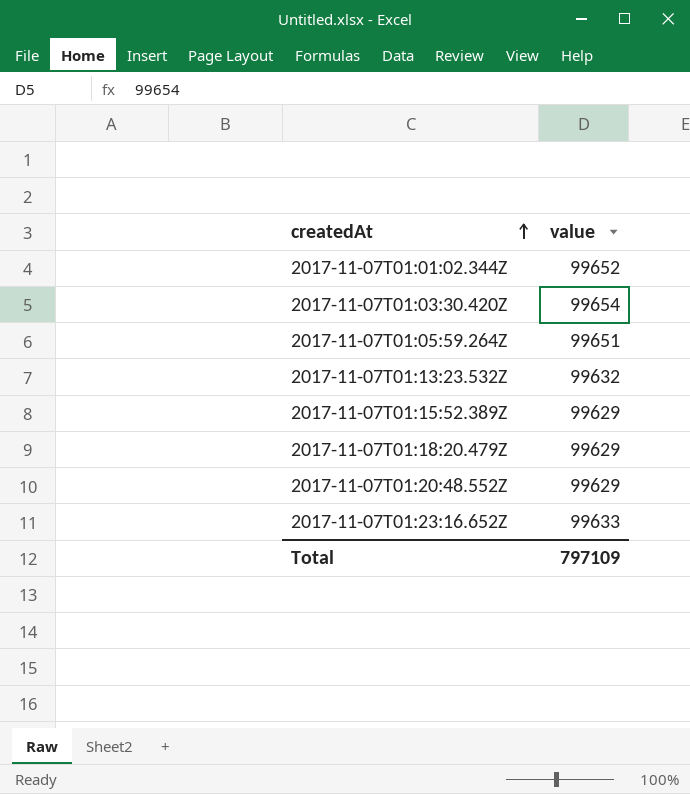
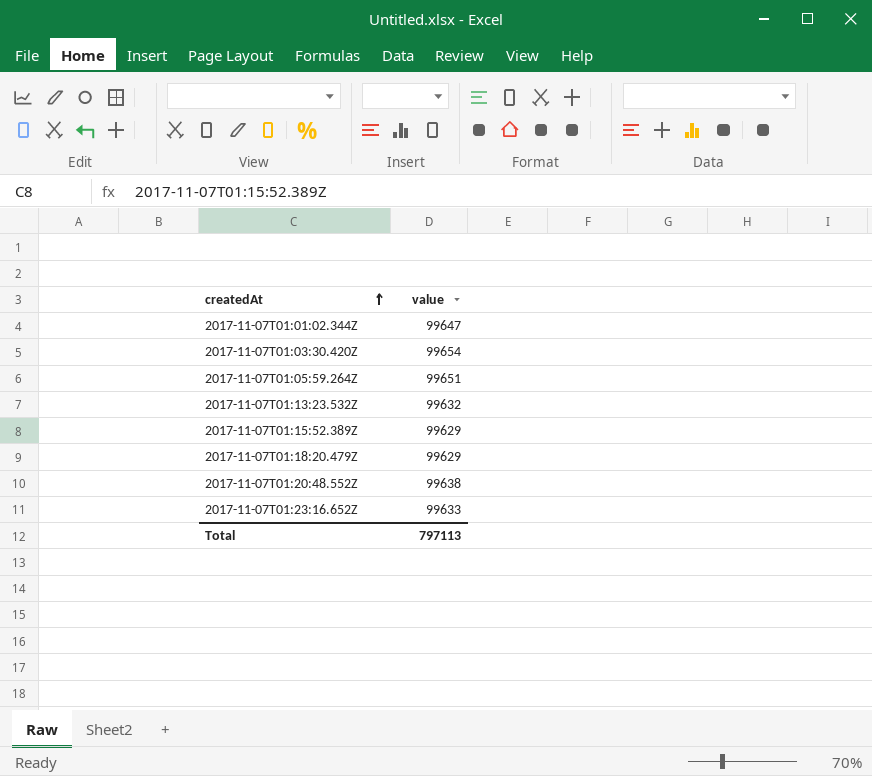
2017-11-07T01:01:02.344Z | value: 99652 -> 99647
2017-11-07T01:20:48.552Z | value: 99629 -> 99638
Total | value: 797109 -> 797113

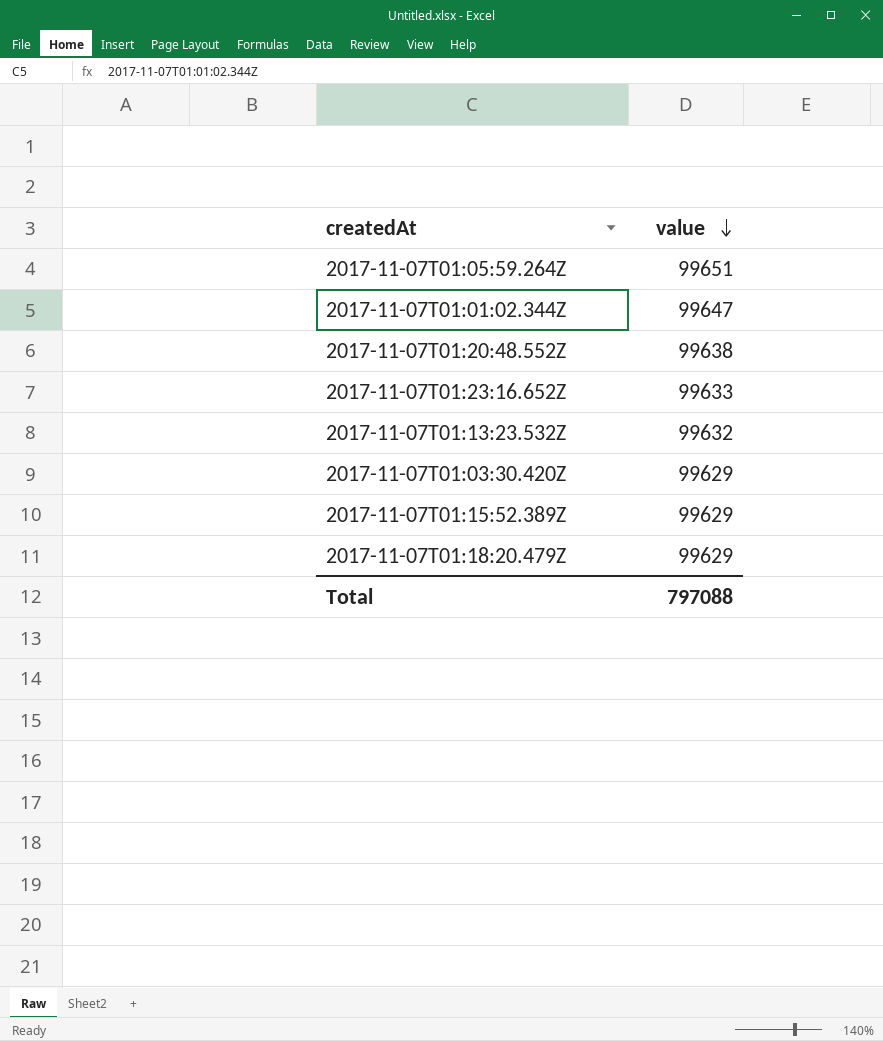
row order: createdAt ascending -> value descending
2017-11-07T01:03:30.420Z | value: 99654 -> 99629
Total | value: 797113 -> 797088

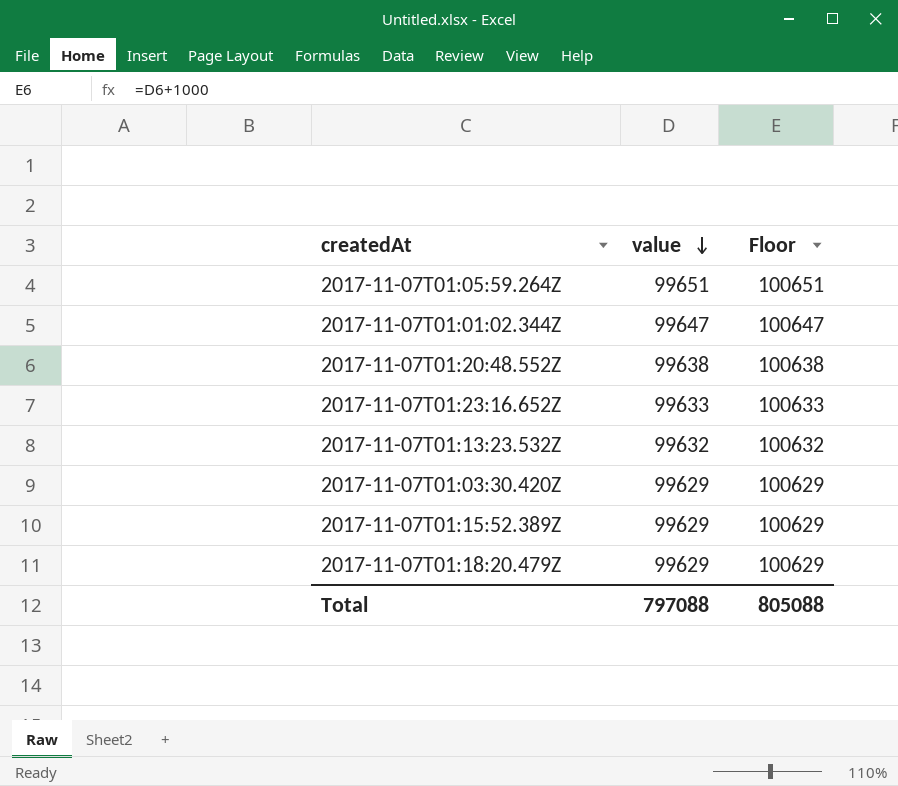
column Floor | formula: none -> [value] + 1000

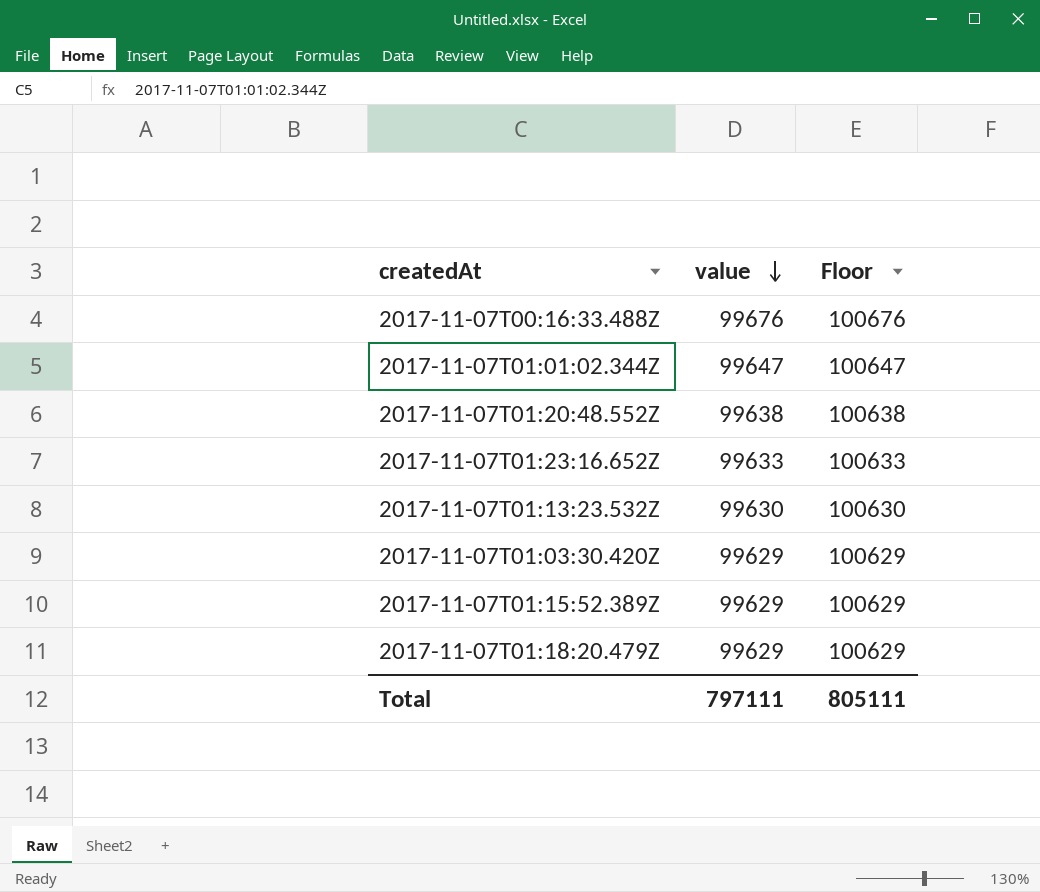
row 2017-11-07T01:05:59.264Z: 99651 | 100651 -> none
row 2017-11-07T00:16:33.488Z: none -> 99676 | 100676
2017-11-07T01:13:23.532Z | value: 99632 -> 99630
2017-11-07T01:13:23.532Z | Floor: 100632 -> 100630
Total | value: 797088 -> 797111
Total | Floor: 805088 -> 805111

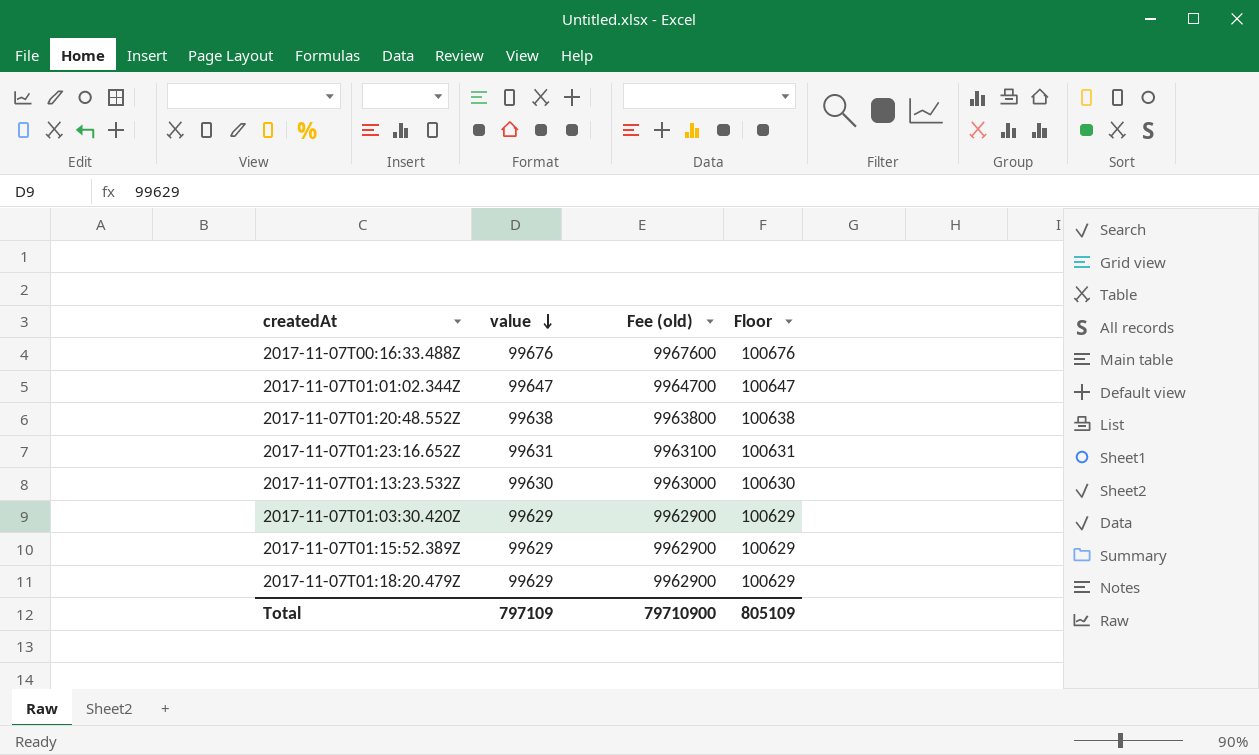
column Fee (old) | formula: none -> [value] * 100
2017-11-07T01:23:16.652Z | value: 99633 -> 99631
2017-11-07T01:23:16.652Z | Floor: 100633 -> 100631
Total | value: 797111 -> 797109
Total | Floor: 805111 -> 805109

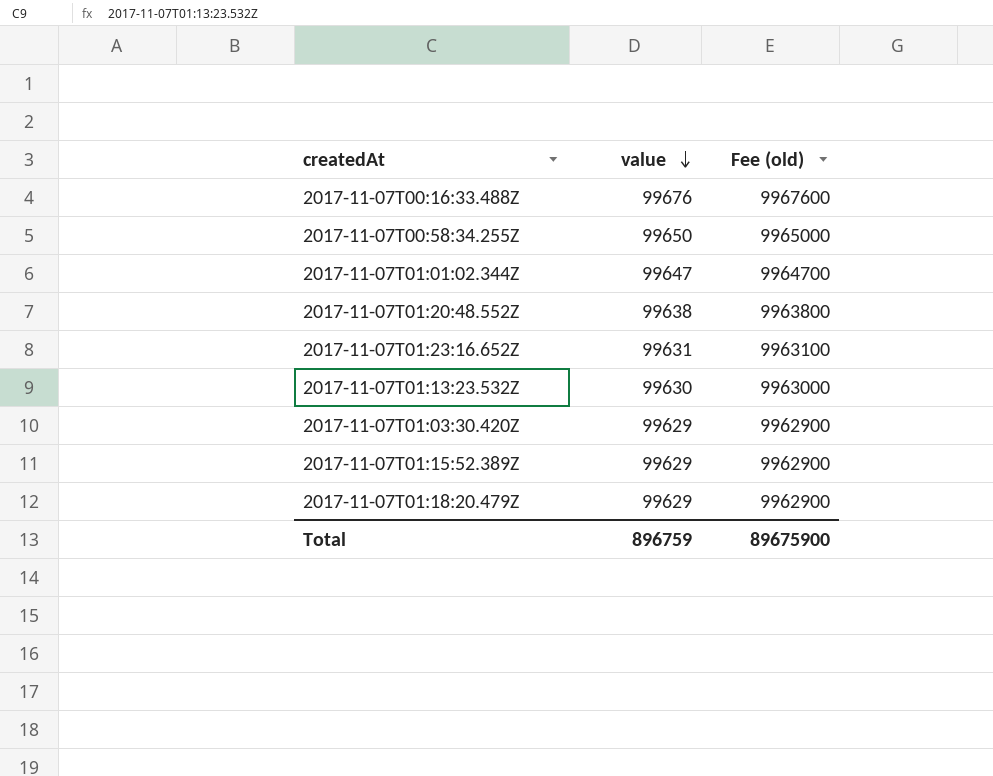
column Floor | formula: [value] + 1000 -> none
row 2017-11-07T00:58:34.255Z: none -> 99650 | 9965000
Total | value: 797109 -> 896759
Total | Fee (old): 79710900 -> 89675900

